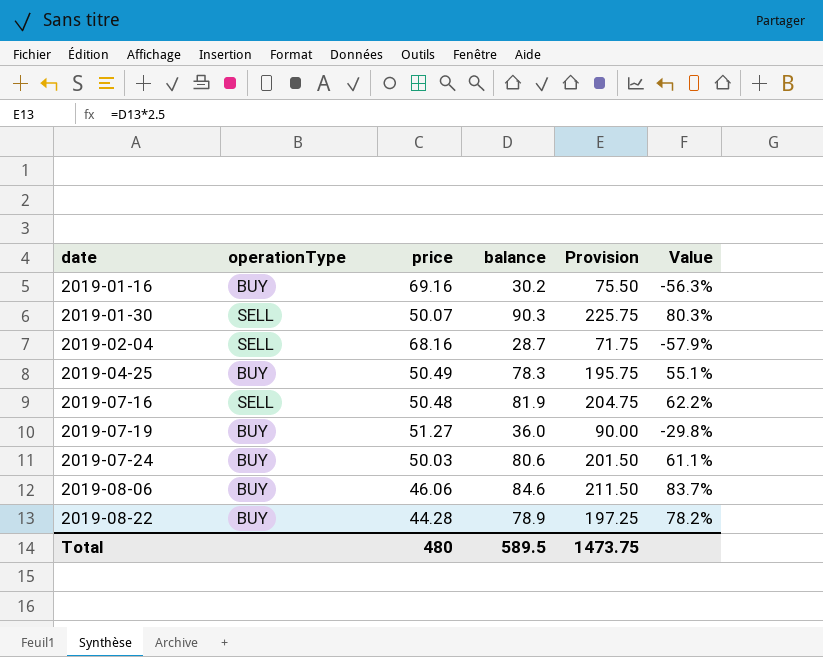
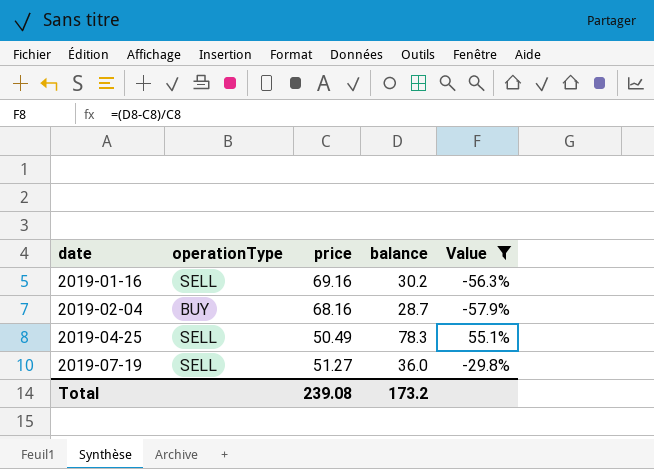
filter: none -> Value <= 55.1%
column Provision | formula: [balance] * 2.5 -> none
2019-01-16 | operationType: BUY -> SELL
2019-02-04 | operationType: SELL -> BUY
2019-04-25 | operationType: BUY -> SELL
2019-07-19 | operationType: BUY -> SELL
Total | price: 480 -> 239.08
Total | balance: 589.5 -> 173.2

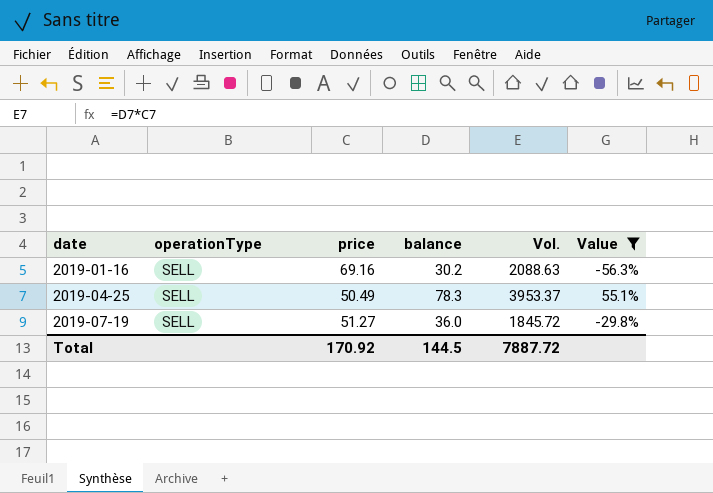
column Vol. | formula: none -> [price] * [balance]
row 2019-02-04: BUY | 68.16 | 28.7 | -57.9% -> none
Total | price: 239.08 -> 170.92
Total | balance: 173.2 -> 144.5

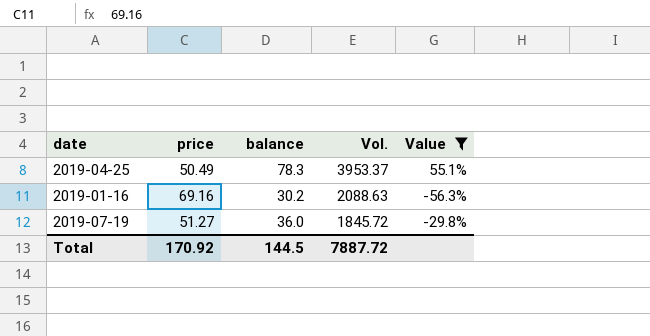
row order: date ascending -> Vol. descending
column operationType | position: 2 -> none

